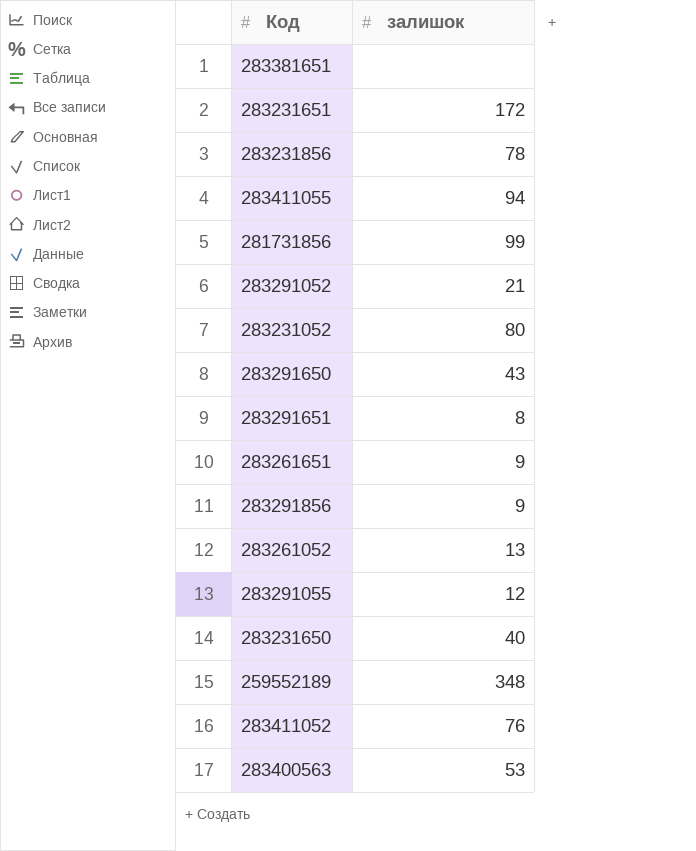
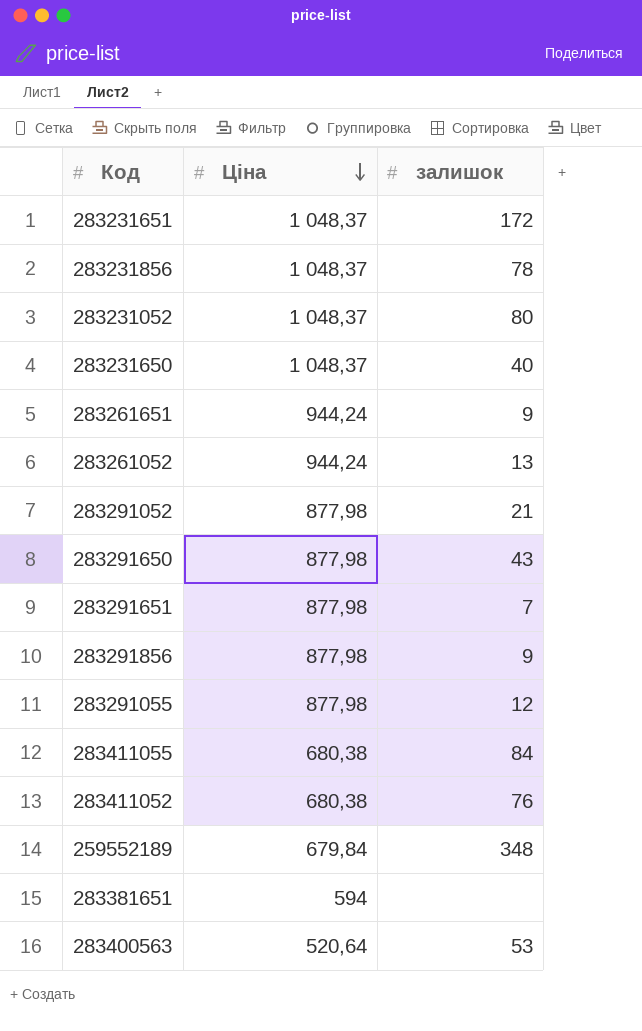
row order: none -> Ціна descending
column Ціна | position: none -> 2
row 281731856: 99 -> none
283291651 | залишок: 8 -> 7
283411055 | залишок: 94 -> 84

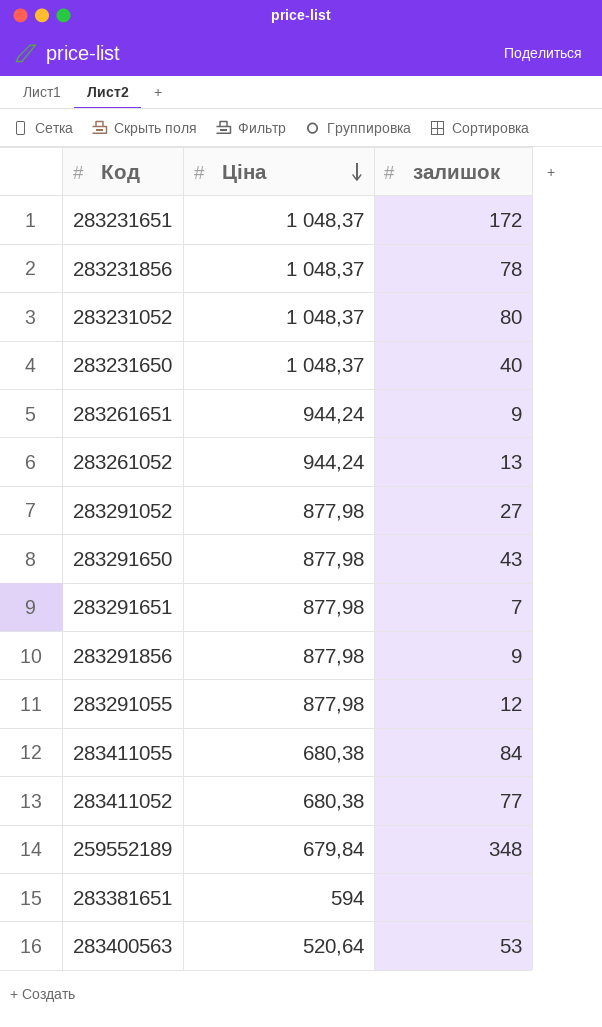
283291052 | залишок: 21 -> 27
283411052 | залишок: 76 -> 77

